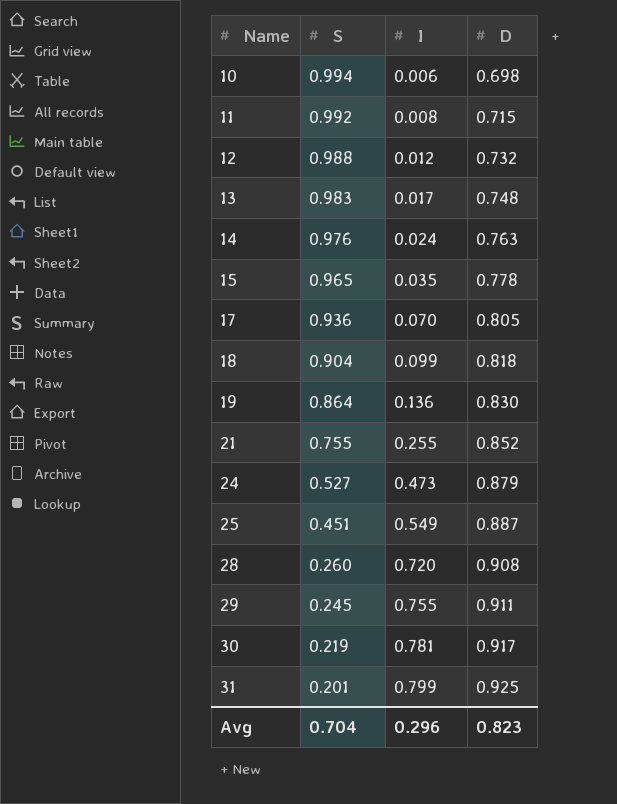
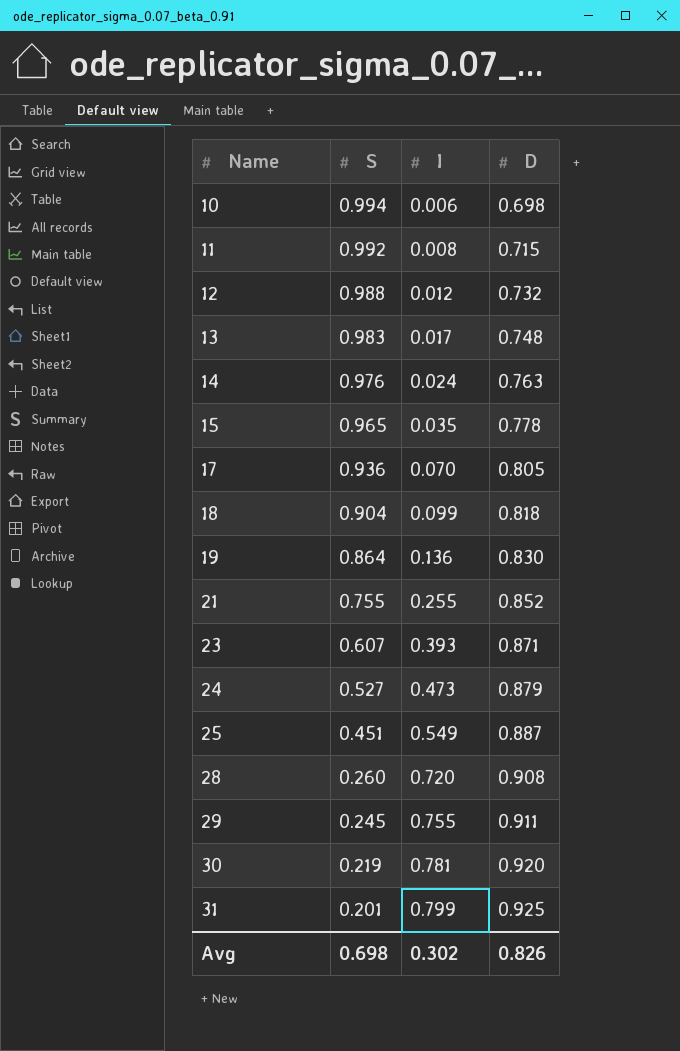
row 23: none -> 0.607 | 0.393 | 0.871
30 | D: 0.917 -> 0.920
Avg | S: 0.704 -> 0.698
Avg | I: 0.296 -> 0.302
Avg | D: 0.823 -> 0.826

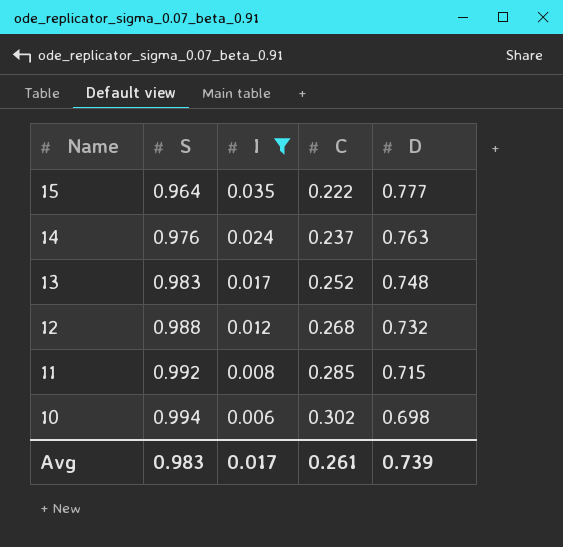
filter: none -> I <= 0.035
row order: Name ascending -> Name descending
column C | position: none -> 4
15 | S: 0.965 -> 0.964
15 | D: 0.778 -> 0.777
Avg | S: 0.698 -> 0.983
Avg | I: 0.302 -> 0.017
Avg | D: 0.826 -> 0.739

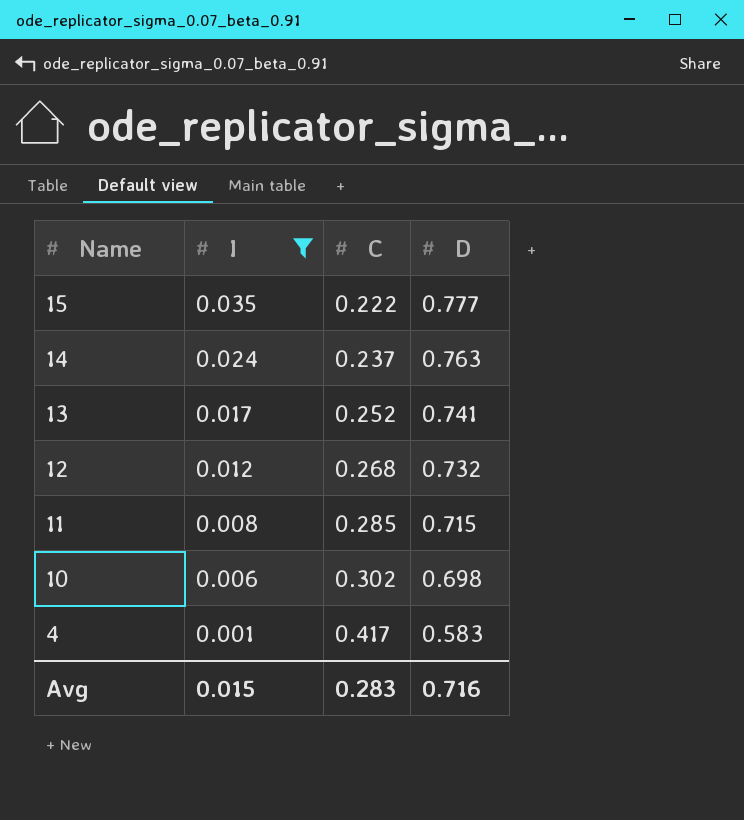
column S | position: 2 -> none
13 | D: 0.748 -> 0.741
row 4: none -> 0.001 | 0.417 | 0.583
Avg | I: 0.017 -> 0.015
Avg | C: 0.261 -> 0.283
Avg | D: 0.739 -> 0.716

